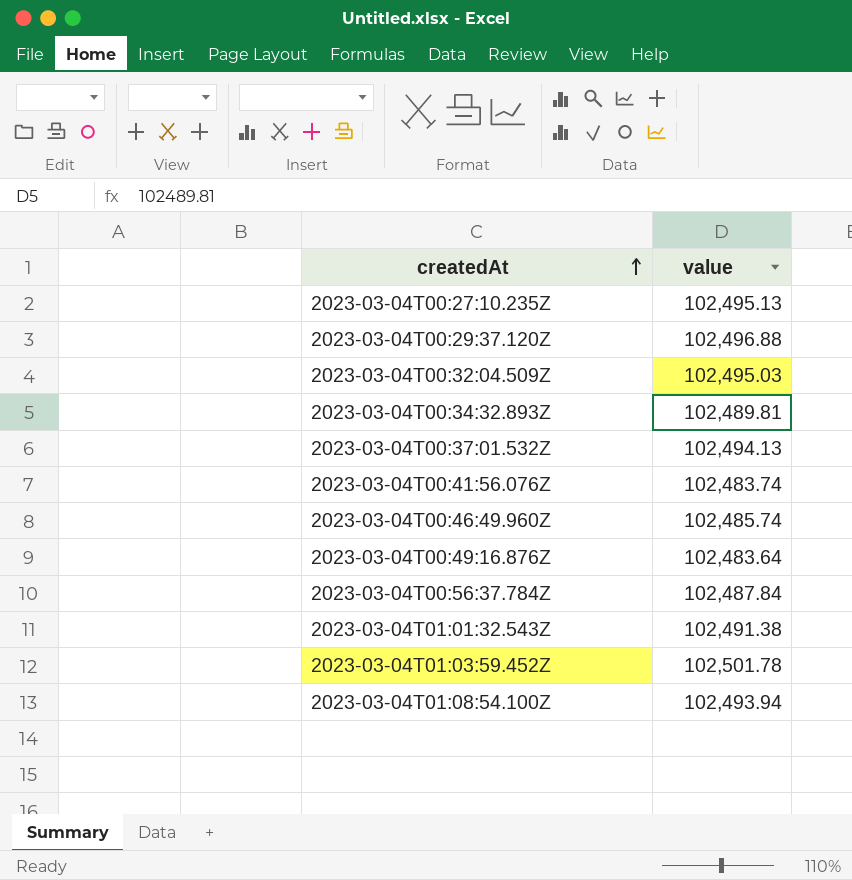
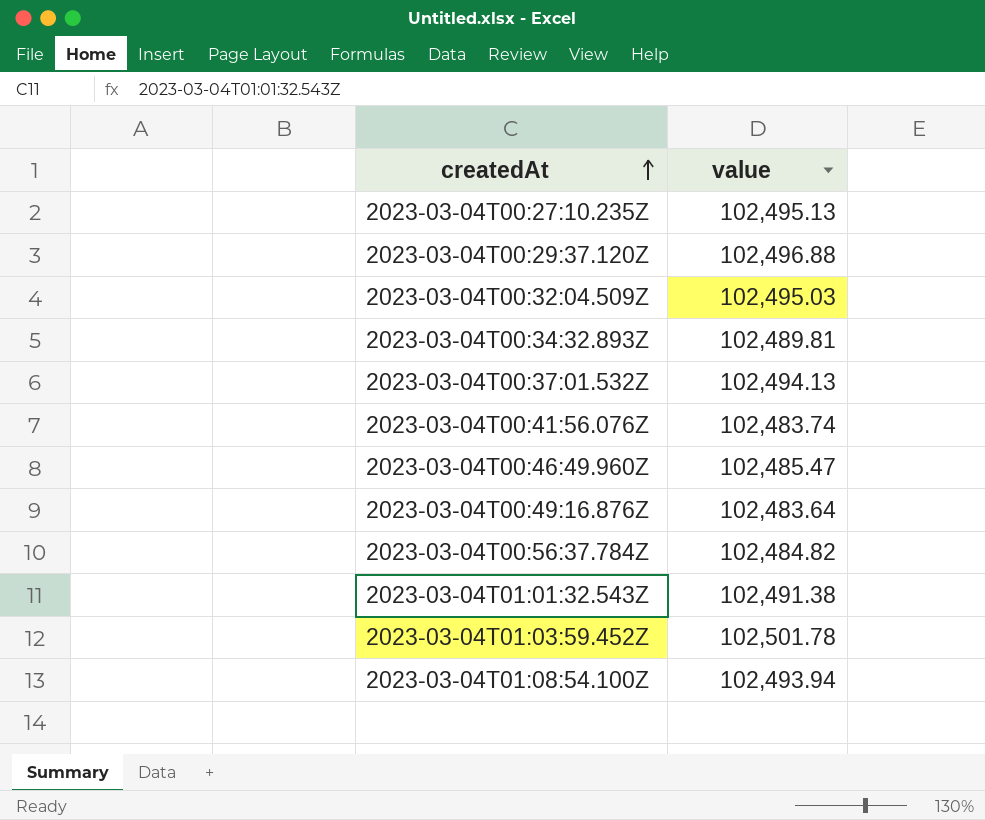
2023-03-04T00:46:49.960Z | value: 102,485.74 -> 102,485.47
2023-03-04T00:56:37.784Z | value: 102,487.84 -> 102,484.82

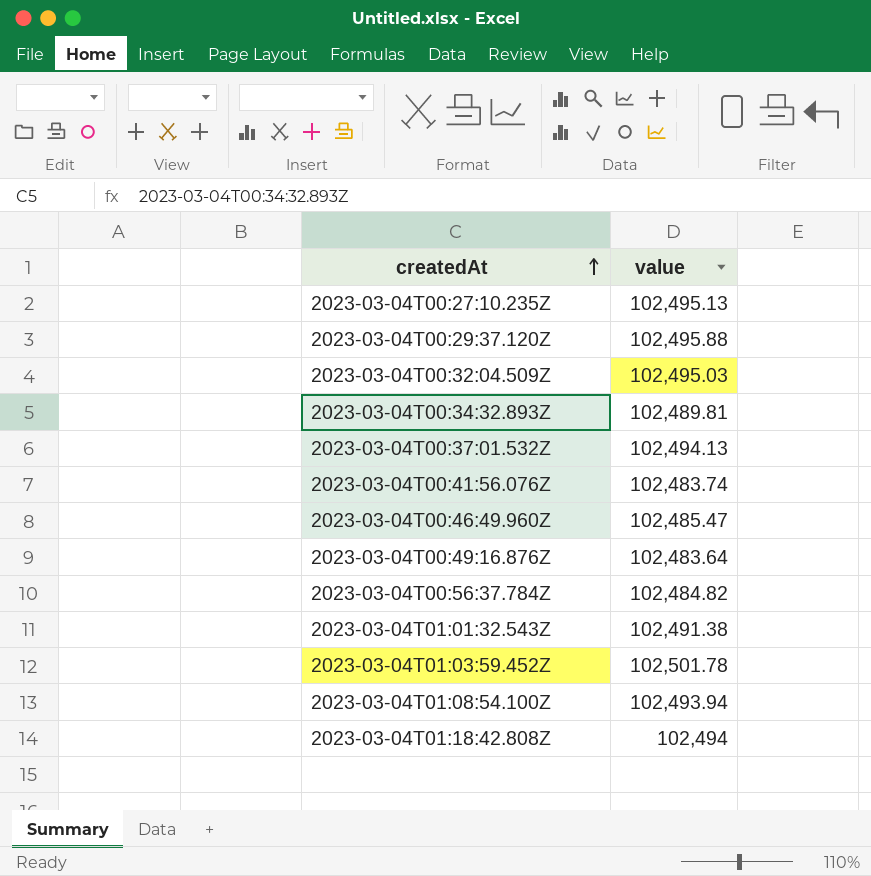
2023-03-04T00:29:37.120Z | value: 102,496.88 -> 102,495.88
row 2023-03-04T01:18:42.808Z: none -> 102,494

